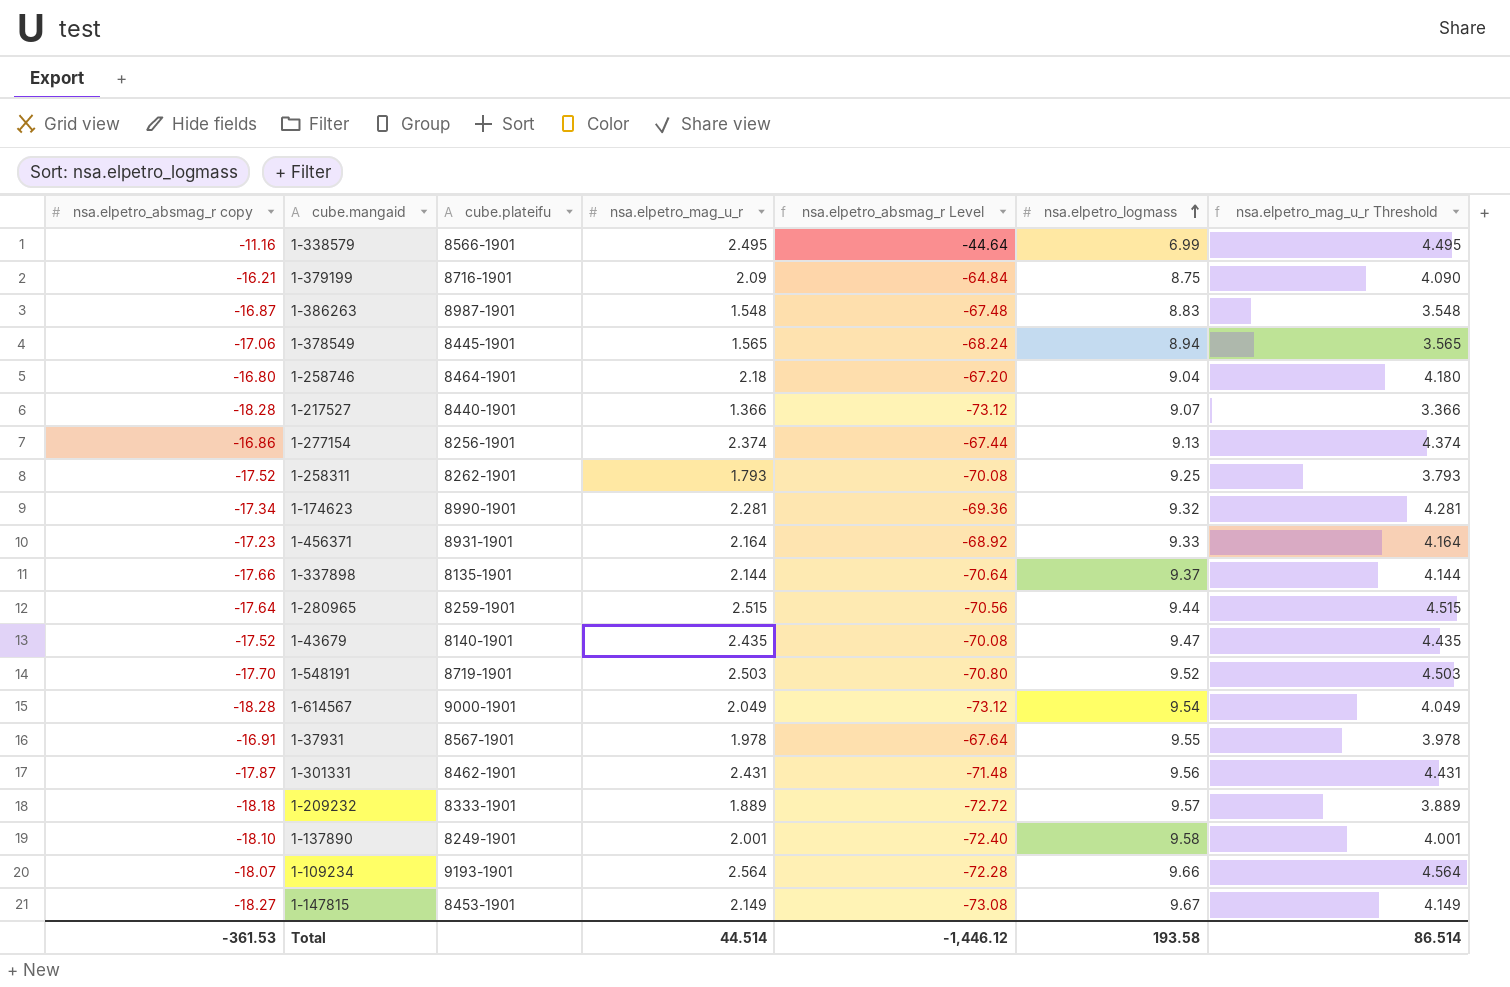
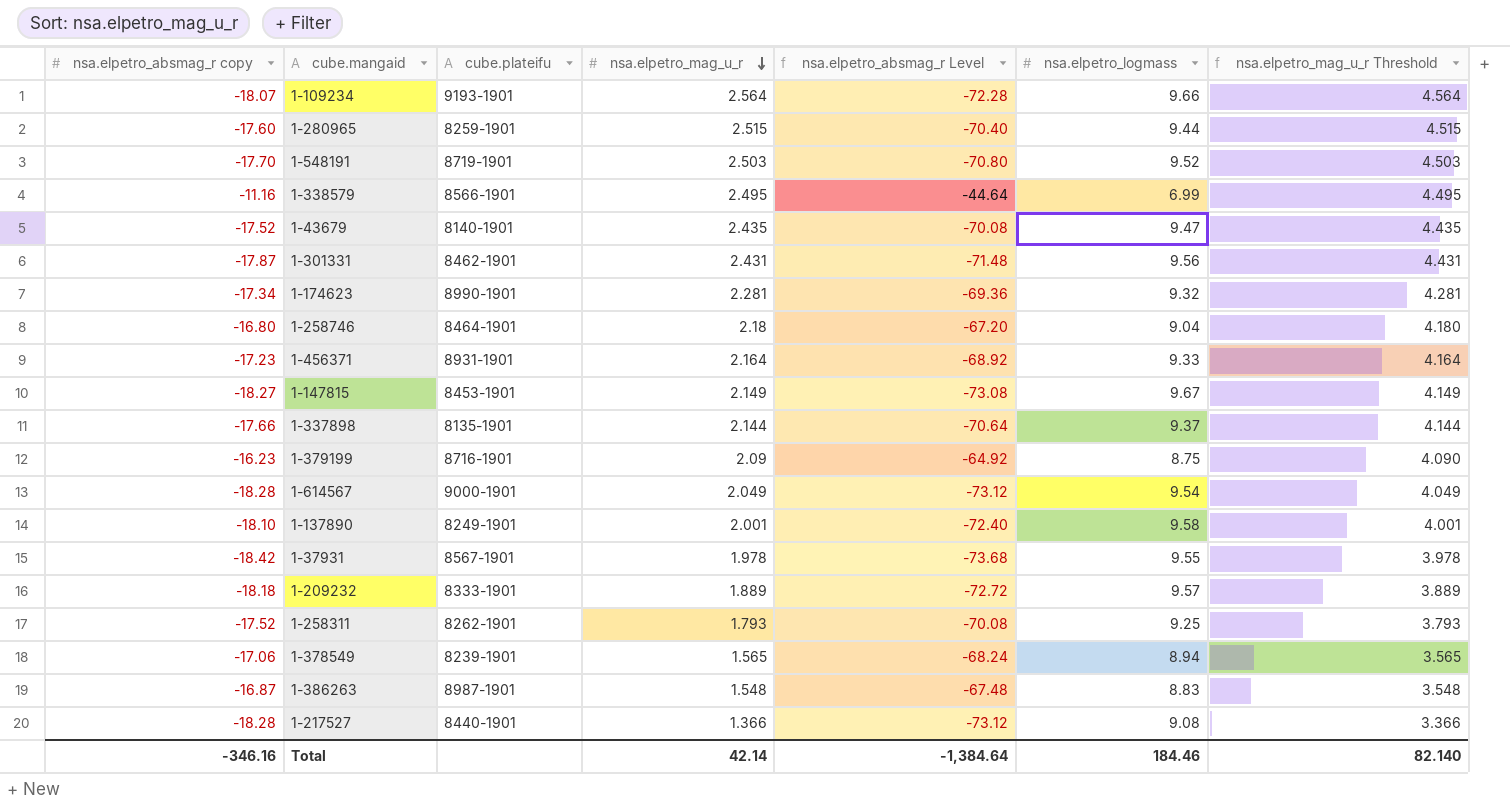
row order: nsa.elpetro_logmass ascending -> nsa.elpetro_mag_u_r descending
row 1-277154: -16.86 | 8256-1901 | 2.374 | -67.44 | 9.13 | 4.374 -> none
1-280965 | nsa.elpetro_absmag_r copy: -17.64 -> -17.60
1-280965 | nsa.elpetro_absmag_r Level: -70.56 -> -70.40
1-379199 | nsa.elpetro_absmag_r copy: -16.21 -> -16.23
1-379199 | nsa.elpetro_absmag_r Level: -64.84 -> -64.92
1-37931 | nsa.elpetro_absmag_r copy: -16.91 -> -18.42
1-37931 | nsa.elpetro_absmag_r Level: -67.64 -> -73.68
1-378549 | cube.plateifu: 8445-1901 -> 8239-1901
1-217527 | nsa.elpetro_logmass: 9.07 -> 9.08
Total | nsa.elpetro_absmag_r copy: -361.53 -> -346.16
Total | nsa.elpetro_mag_u_r: 44.514 -> 42.14
Total | nsa.elpetro_absmag_r Level: -1,446.12 -> -1,384.64
Total | nsa.elpetro_logmass: 193.58 -> 184.46
Total | nsa.elpetro_mag_u_r Threshold: 86.514 -> 82.140

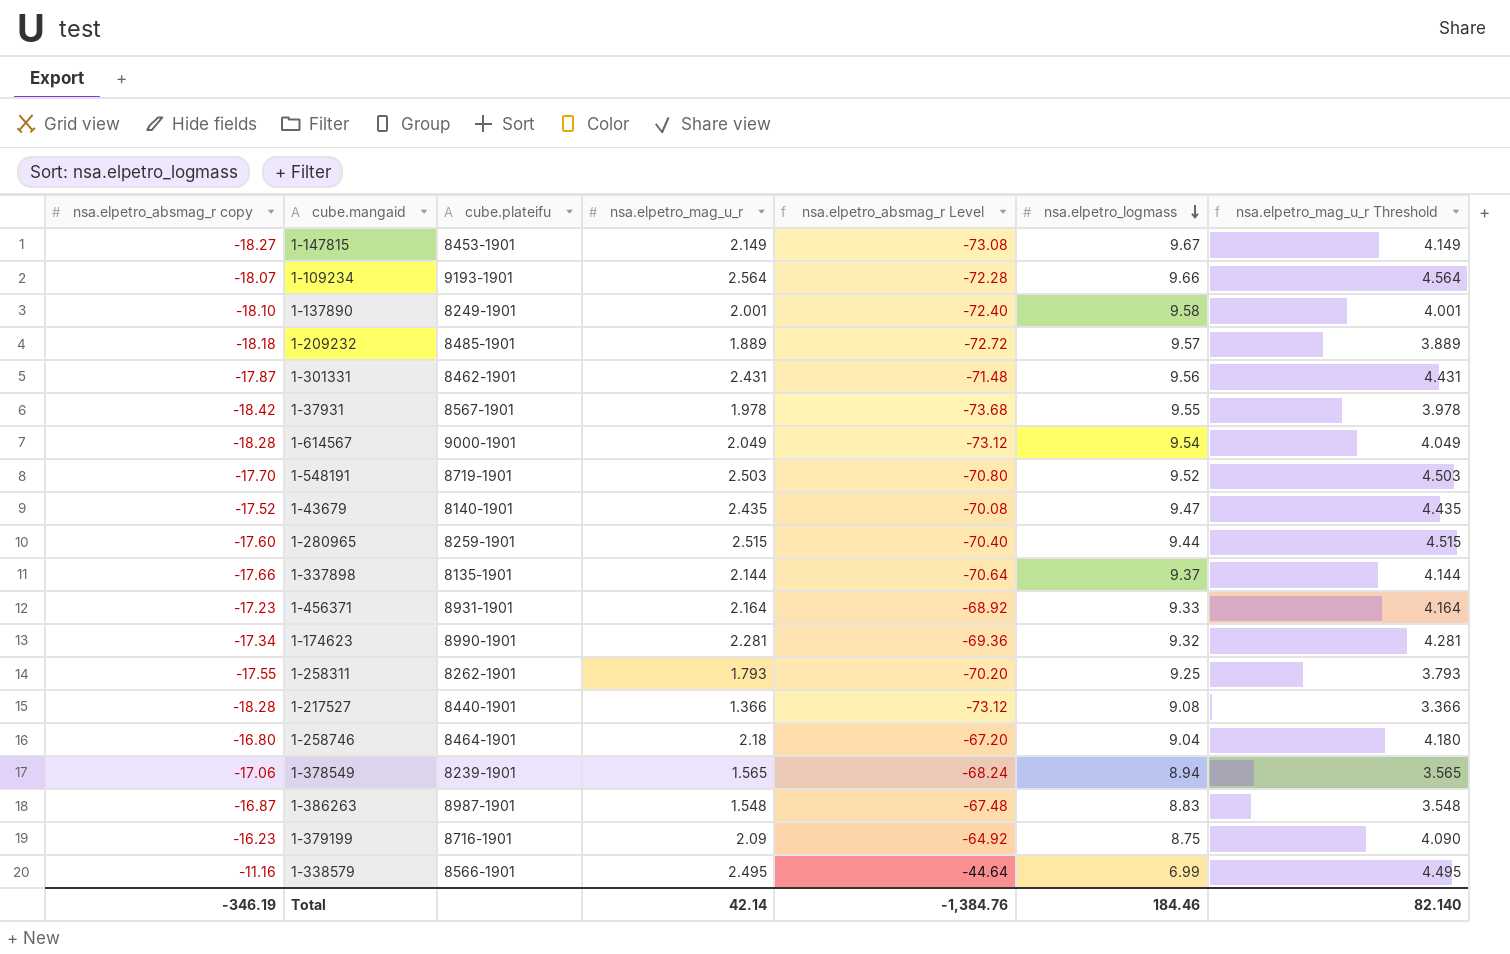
row order: nsa.elpetro_mag_u_r descending -> nsa.elpetro_logmass descending
1-209232 | cube.plateifu: 8333-1901 -> 8485-1901
1-258311 | nsa.elpetro_absmag_r copy: -17.52 -> -17.55
1-258311 | nsa.elpetro_absmag_r Level: -70.08 -> -70.20
Total | nsa.elpetro_absmag_r copy: -346.16 -> -346.19
Total | nsa.elpetro_absmag_r Level: -1,384.64 -> -1,384.76

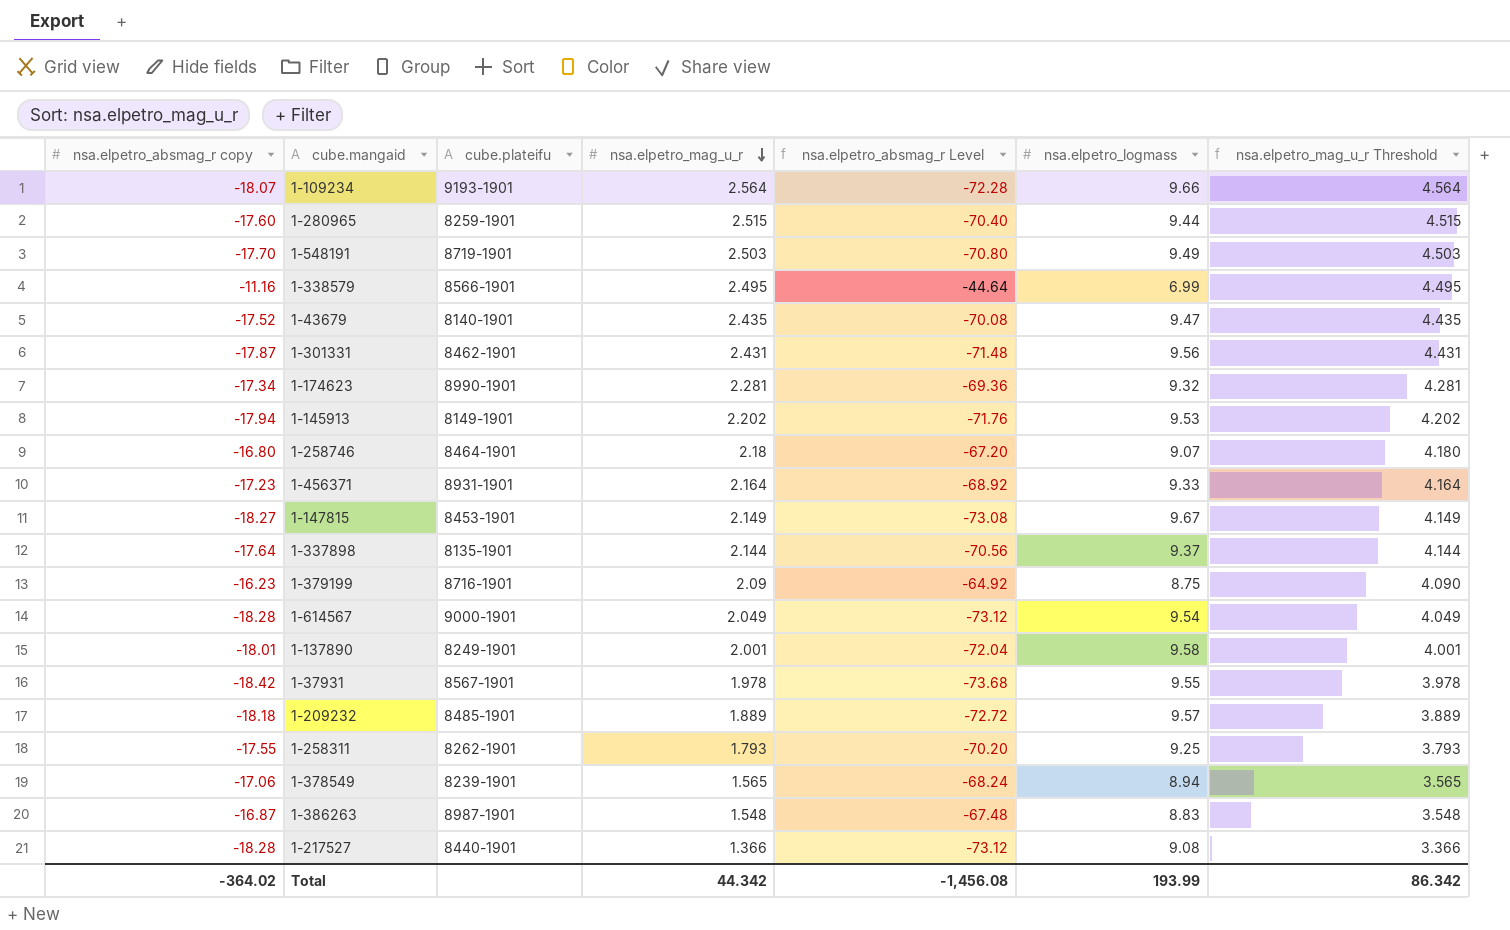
row order: nsa.elpetro_logmass descending -> nsa.elpetro_mag_u_r descending
1-548191 | nsa.elpetro_logmass: 9.52 -> 9.49
row 1-145913: none -> -17.94 | 8149-1901 | 2.202 | -71.76 | 9.53 | 4.202
1-258746 | nsa.elpetro_logmass: 9.04 -> 9.07
1-337898 | nsa.elpetro_absmag_r copy: -17.66 -> -17.64
1-337898 | nsa.elpetro_absmag_r Level: -70.64 -> -70.56
1-137890 | nsa.elpetro_absmag_r copy: -18.10 -> -18.01
1-137890 | nsa.elpetro_absmag_r Level: -72.40 -> -72.04
Total | nsa.elpetro_absmag_r copy: -346.19 -> -364.02
Total | nsa.elpetro_mag_u_r: 42.14 -> 44.342
Total | nsa.elpetro_absmag_r Level: -1,384.76 -> -1,456.08
Total | nsa.elpetro_logmass: 184.46 -> 193.99
Total | nsa.elpetro_mag_u_r Threshold: 82.140 -> 86.342

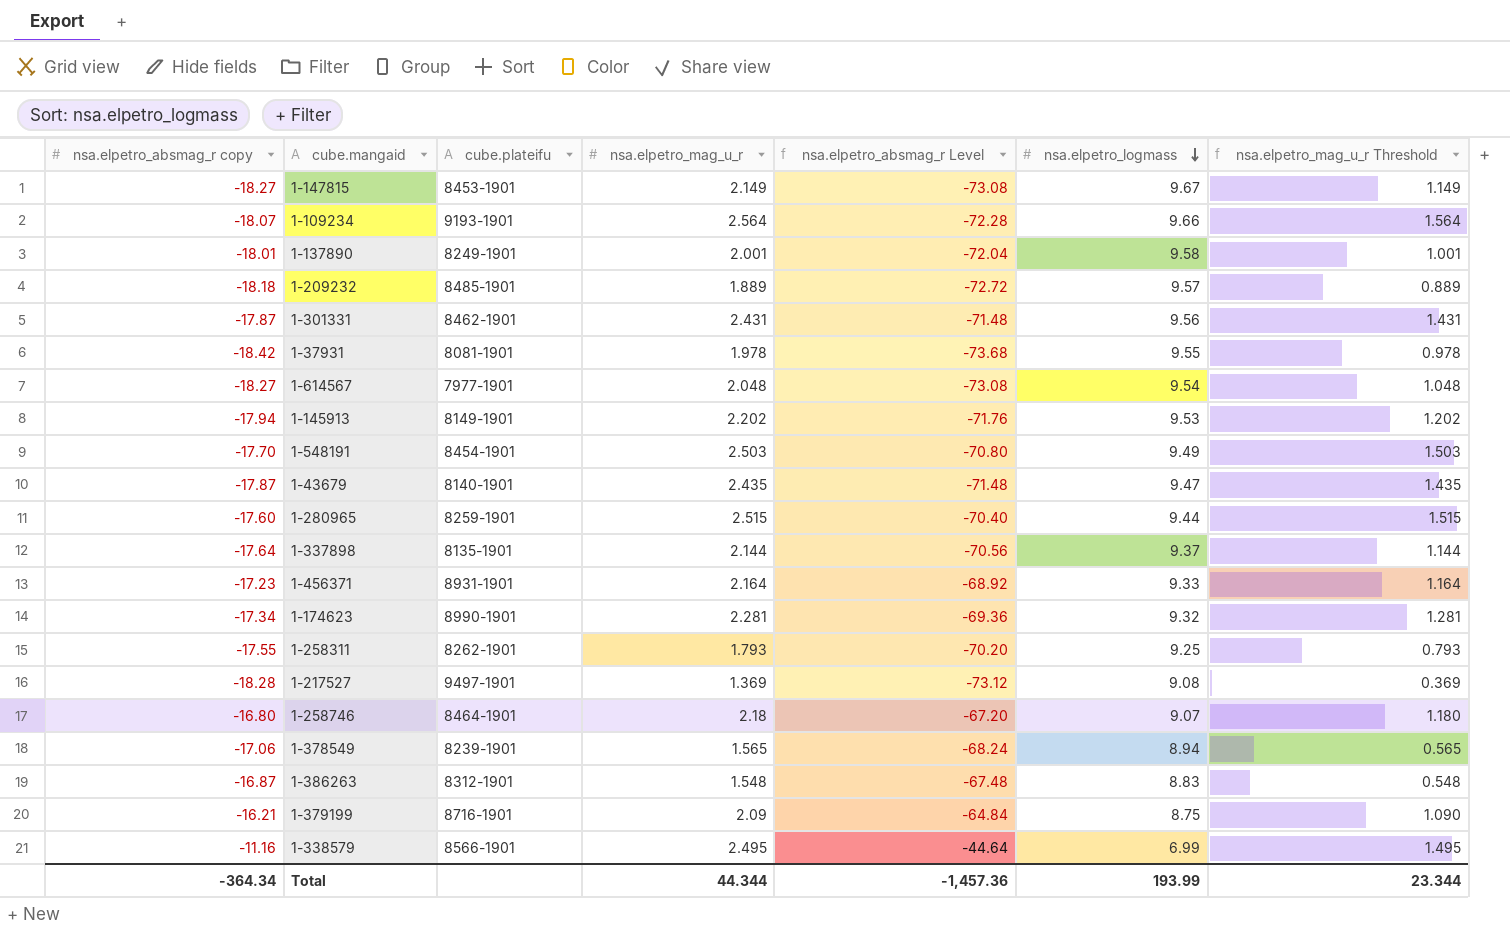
row order: nsa.elpetro_mag_u_r descending -> nsa.elpetro_logmass descending
column nsa.elpetro_mag_u_r Threshold | formula: [nsa.elpetro_mag_u_r] + 2 -> [nsa.elpetro_mag_u_r] - 1
1-37931 | cube.plateifu: 8567-1901 -> 8081-1901
1-614567 | nsa.elpetro_absmag_r copy: -18.28 -> -18.27
1-614567 | cube.plateifu: 9000-1901 -> 7977-1901
1-614567 | nsa.elpetro_mag_u_r: 2.049 -> 2.048
1-614567 | nsa.elpetro_absmag_r Level: -73.12 -> -73.08
1-548191 | cube.plateifu: 8719-1901 -> 8454-1901
1-43679 | nsa.elpetro_absmag_r copy: -17.52 -> -17.87
1-43679 | nsa.elpetro_absmag_r Level: -70.08 -> -71.48
1-217527 | cube.plateifu: 8440-1901 -> 9497-1901
1-217527 | nsa.elpetro_mag_u_r: 1.366 -> 1.369
1-386263 | cube.plateifu: 8987-1901 -> 8312-1901
1-379199 | nsa.elpetro_absmag_r copy: -16.23 -> -16.21
1-379199 | nsa.elpetro_absmag_r Level: -64.92 -> -64.84
Total | nsa.elpetro_absmag_r copy: -364.02 -> -364.34
Total | nsa.elpetro_mag_u_r: 44.342 -> 44.344
Total | nsa.elpetro_absmag_r Level: -1,456.08 -> -1,457.36
Total | nsa.elpetro_mag_u_r Threshold: 86.342 -> 23.344

